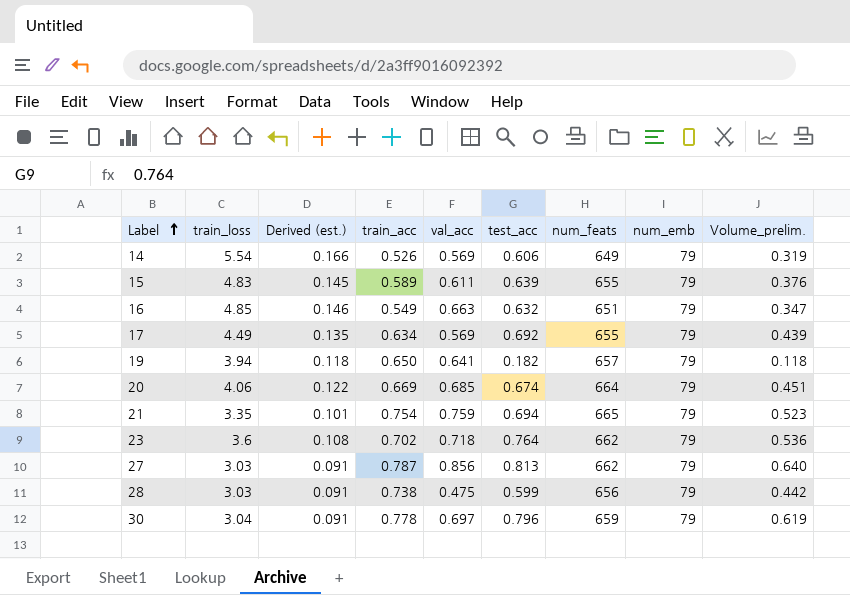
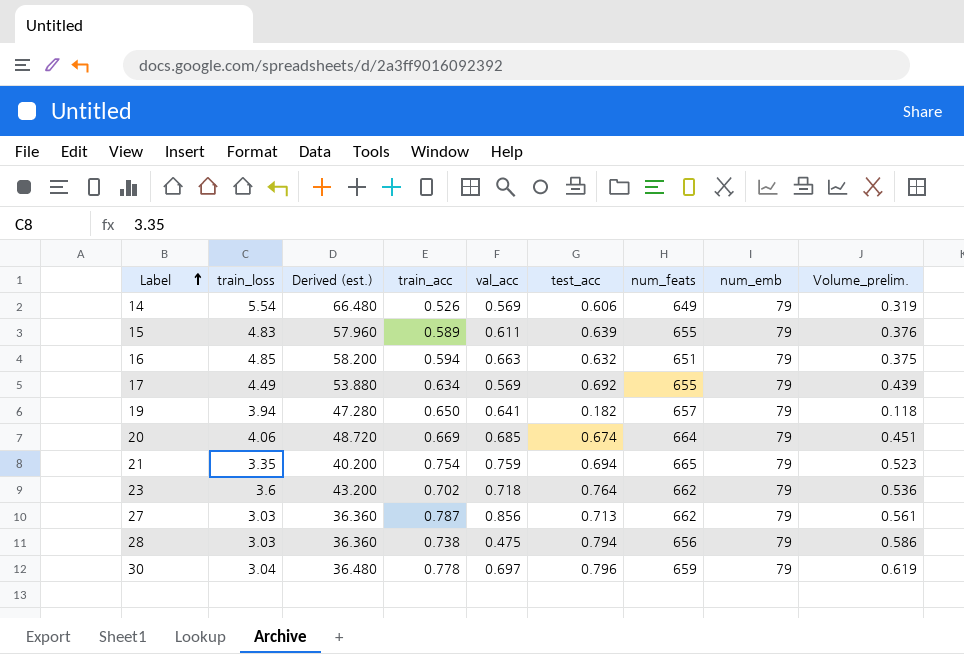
column Derived (est.) | formula: [train_loss] * 0.03 -> [train_loss] * 12
16 | train_acc: 0.549 -> 0.594
16 | Volume_prelim.: 0.347 -> 0.375
27 | test_acc: 0.813 -> 0.713
27 | Volume_prelim.: 0.640 -> 0.561
28 | test_acc: 0.599 -> 0.794
28 | Volume_prelim.: 0.442 -> 0.586

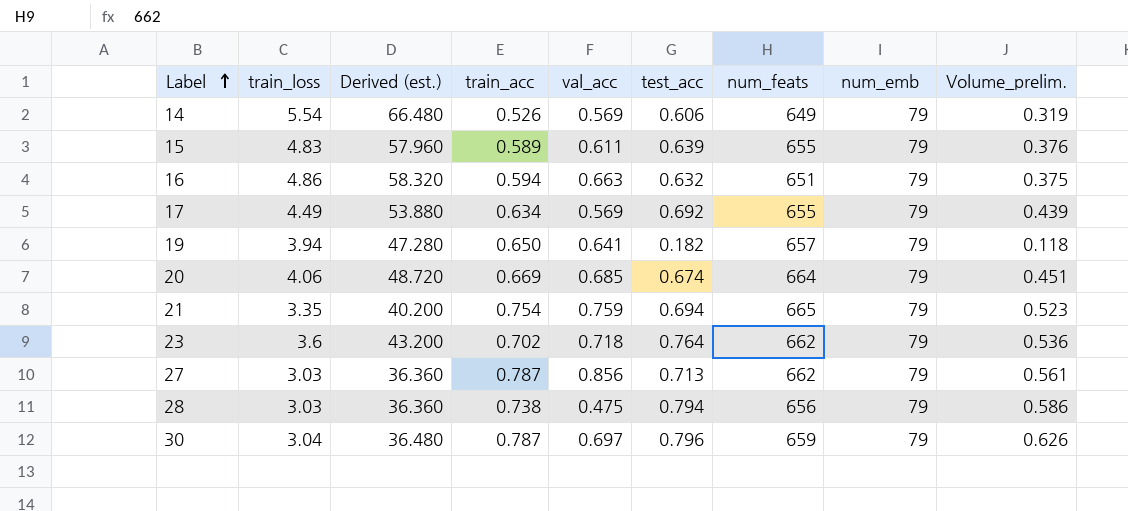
16 | train_loss: 4.85 -> 4.86
16 | Derived (est.): 58.200 -> 58.320
30 | train_acc: 0.778 -> 0.787
30 | Volume_prelim.: 0.619 -> 0.626

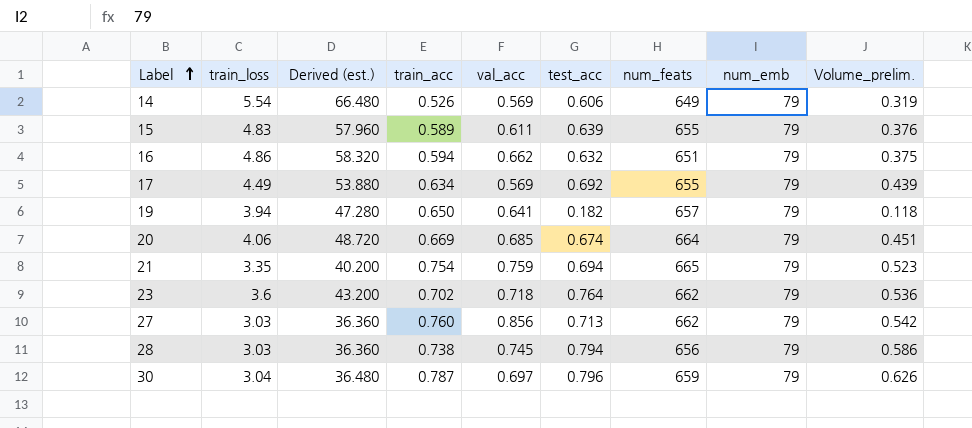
16 | val_acc: 0.663 -> 0.662
27 | train_acc: 0.787 -> 0.760
27 | Volume_prelim.: 0.561 -> 0.542
28 | val_acc: 0.475 -> 0.745

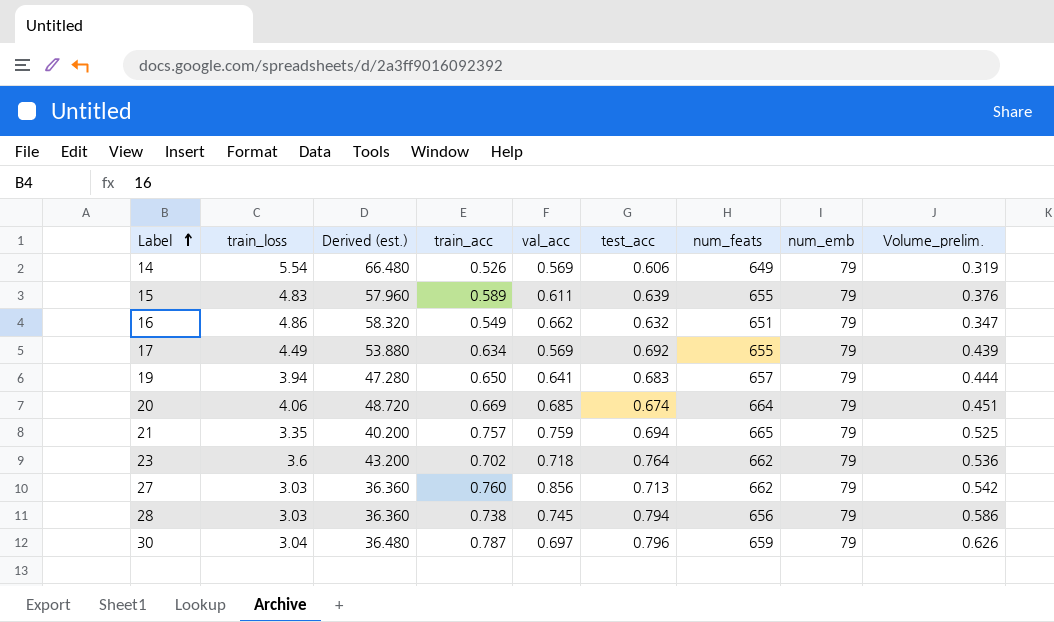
16 | train_acc: 0.594 -> 0.549
16 | Volume_prelim.: 0.375 -> 0.347
19 | test_acc: 0.182 -> 0.683
19 | Volume_prelim.: 0.118 -> 0.444
21 | train_acc: 0.754 -> 0.757
21 | Volume_prelim.: 0.523 -> 0.525

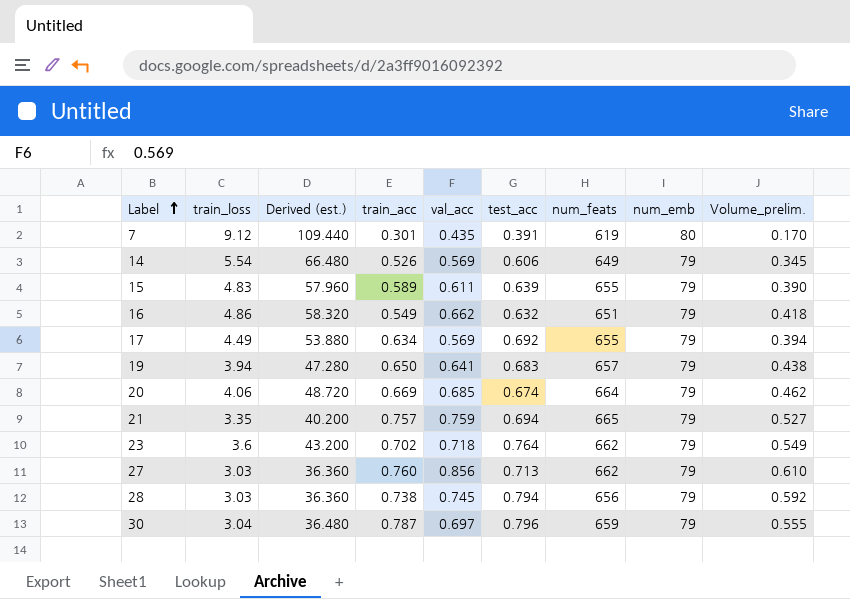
column Volume_prelim. | formula: [train_acc] * [test_acc] -> [val_acc] * [test_acc]
row 7: none -> 9.12 | 109.440 | 0.301 | 0.435 | 0.391 | 619 | 80 | 0.170

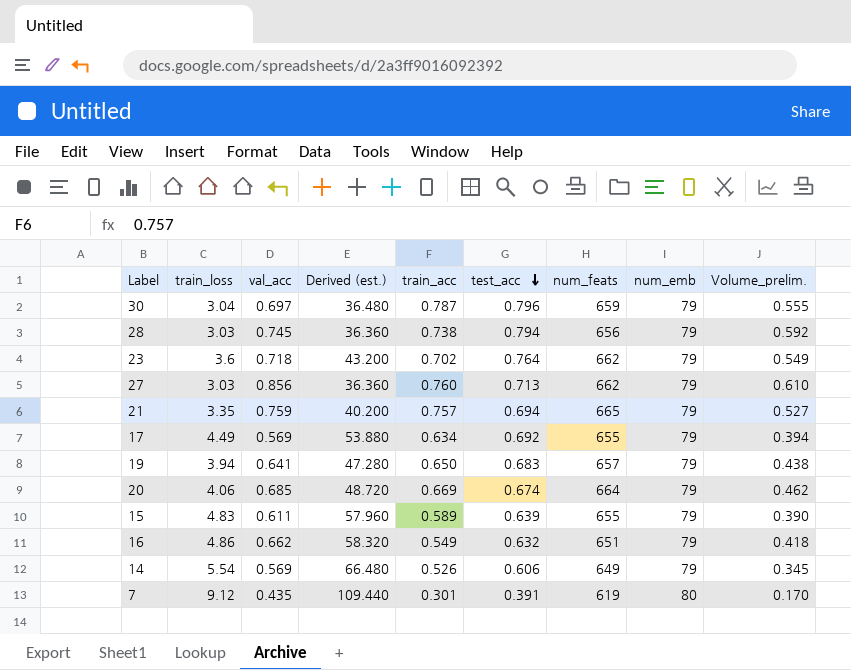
row order: Label ascending -> test_acc descending
column val_acc | position: 5 -> 3

